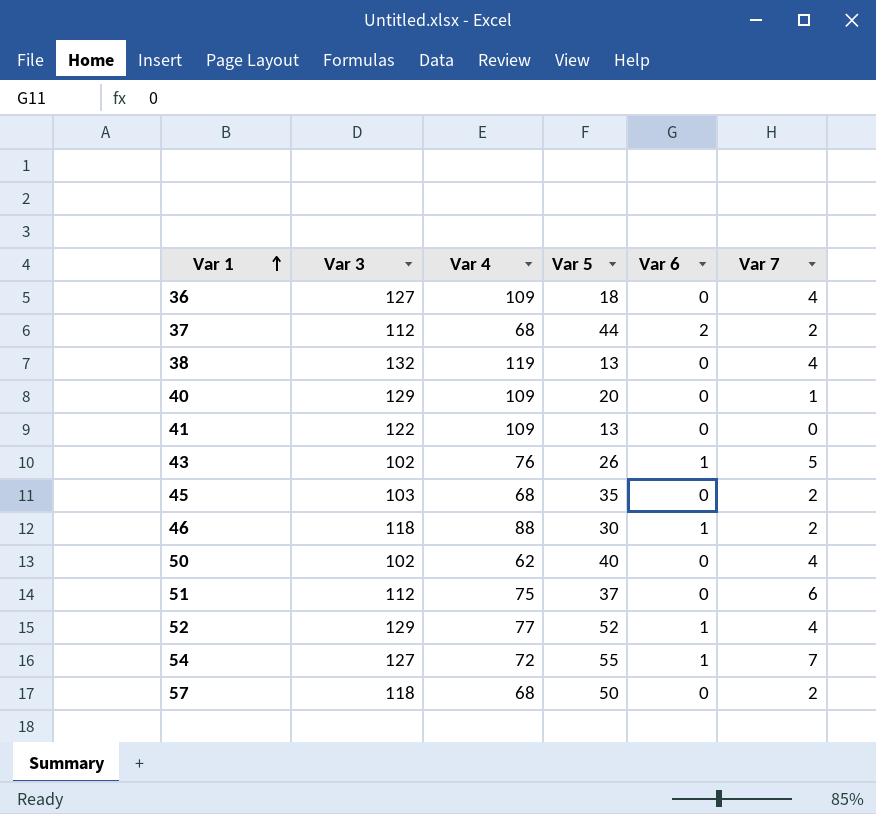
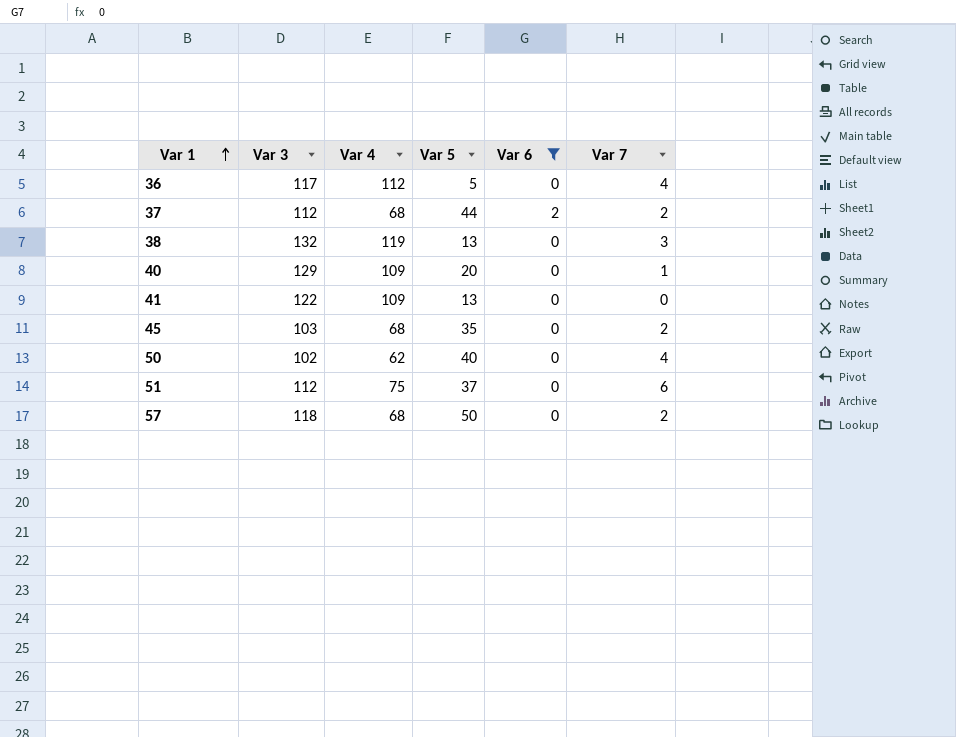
filter: none -> Var 6 != 1
36 | Var 3: 127 -> 117
36 | Var 4: 109 -> 112
36 | Var 5: 18 -> 5
38 | Var 7: 4 -> 3

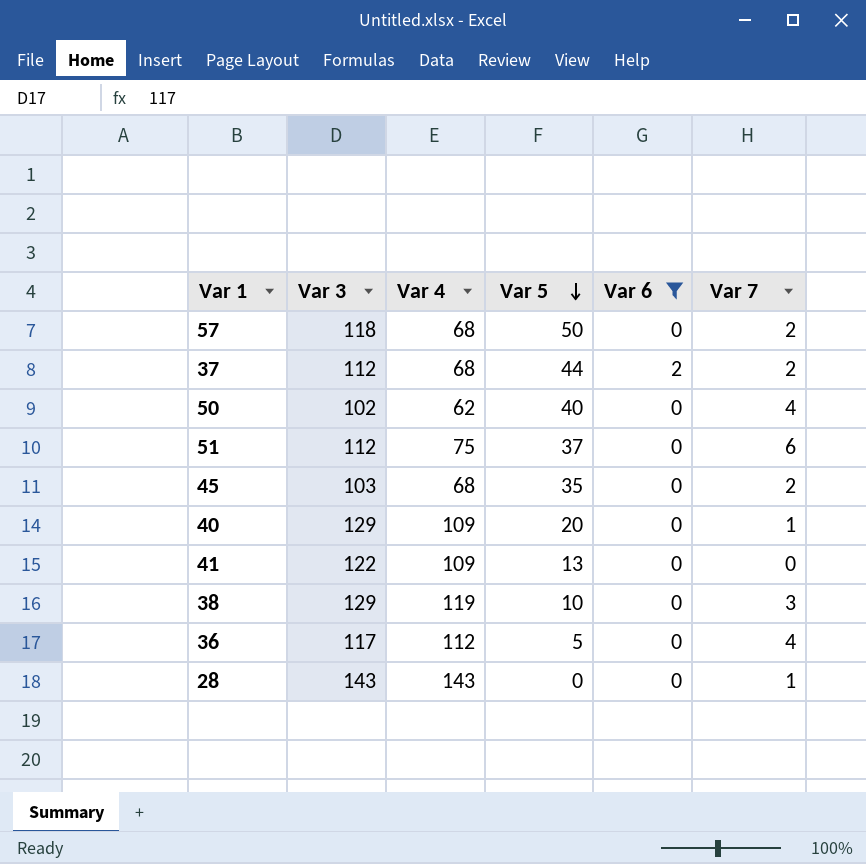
row order: Var 1 ascending -> Var 5 descending
38 | Var 3: 132 -> 129
38 | Var 5: 13 -> 10
row 28: none -> 143 | 143 | 0 | 0 | 1

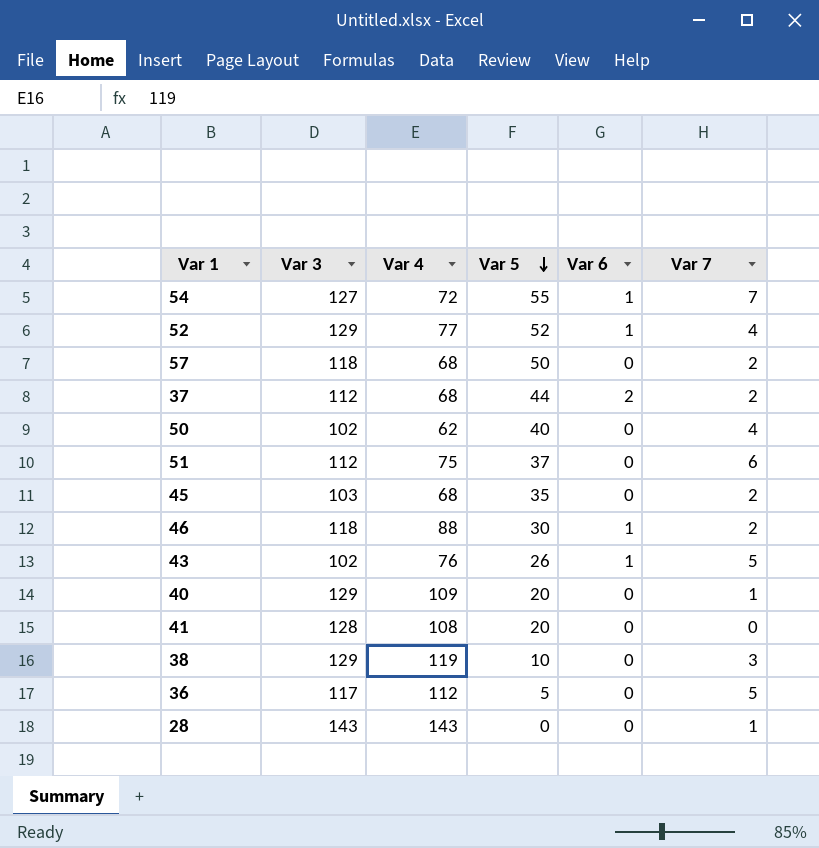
filter: Var 6 != 1 -> none
41 | Var 3: 122 -> 128
41 | Var 4: 109 -> 108
41 | Var 5: 13 -> 20
36 | Var 7: 4 -> 5

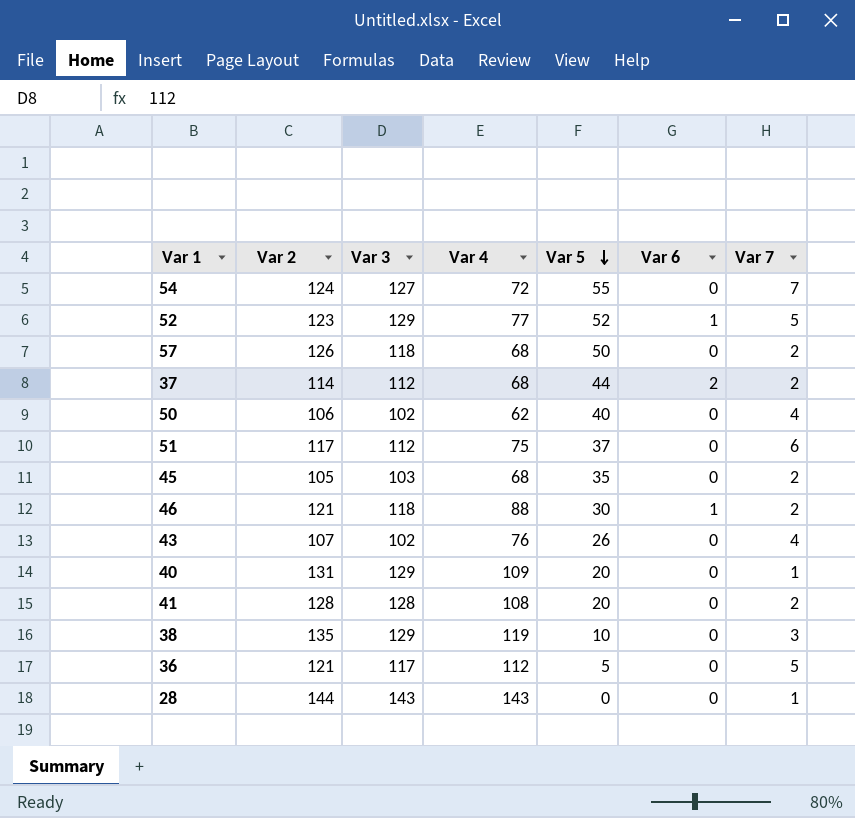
column Var 2 | position: none -> 2
54 | Var 6: 1 -> 0
52 | Var 7: 4 -> 5
43 | Var 6: 1 -> 0
43 | Var 7: 5 -> 4
41 | Var 7: 0 -> 2

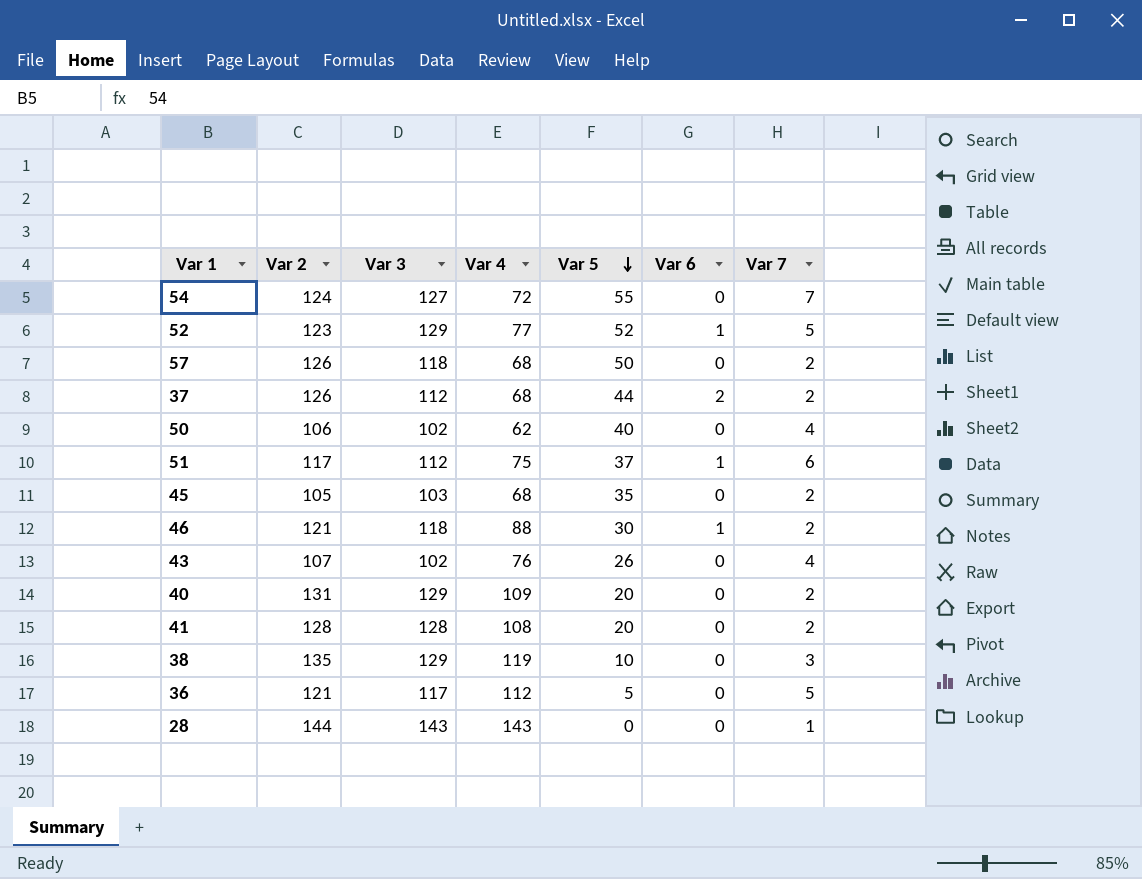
37 | Var 2: 114 -> 126
51 | Var 6: 0 -> 1
40 | Var 7: 1 -> 2

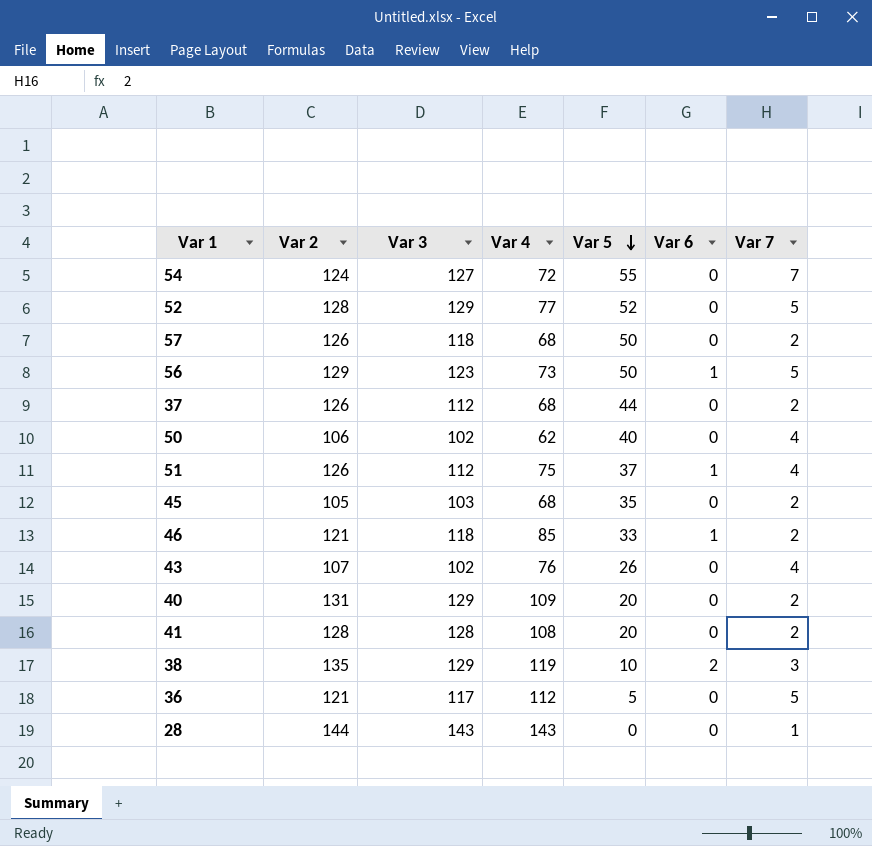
52 | Var 2: 123 -> 128
52 | Var 6: 1 -> 0
row 56: none -> 129 | 123 | 73 | 50 | 1 | 5
37 | Var 6: 2 -> 0
51 | Var 2: 117 -> 126
51 | Var 7: 6 -> 4
46 | Var 4: 88 -> 85
46 | Var 5: 30 -> 33
38 | Var 6: 0 -> 2

